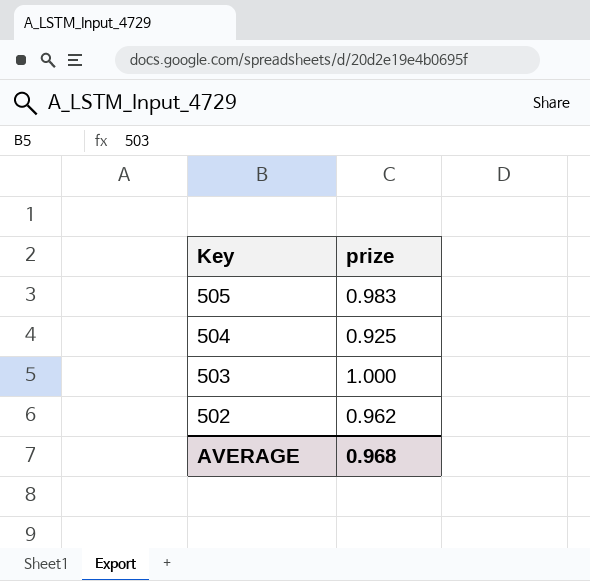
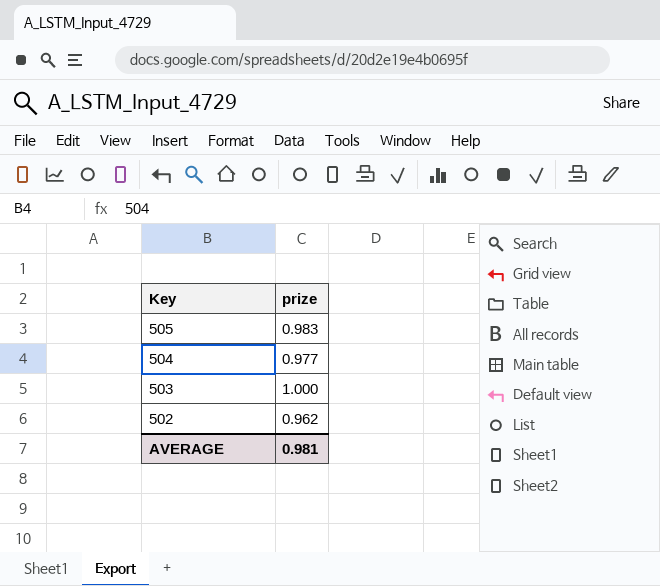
504 | prize: 0.925 -> 0.977
AVERAGE | prize: 0.968 -> 0.981

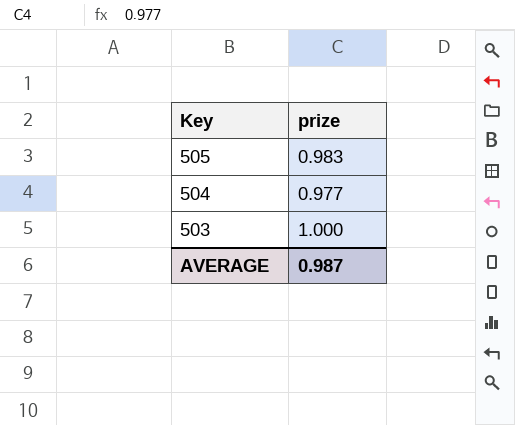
row 502: 0.962 -> none
AVERAGE | prize: 0.981 -> 0.987

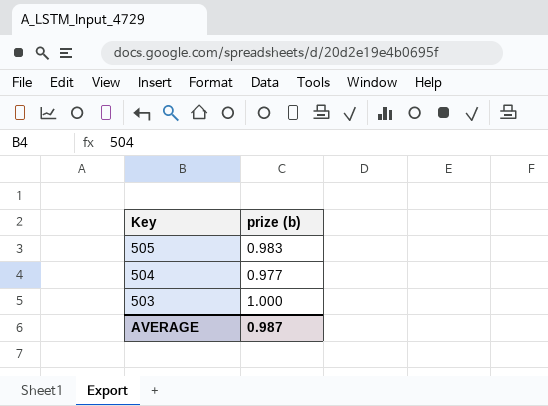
column name: prize -> prize (b)

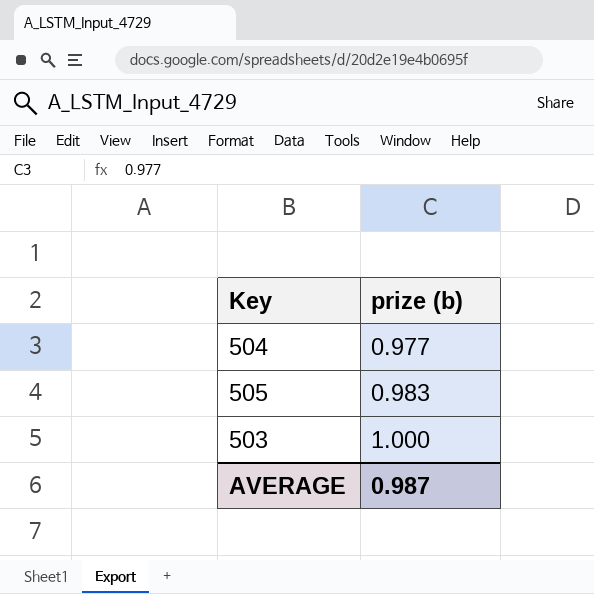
row order: Key descending -> prize (b) ascending

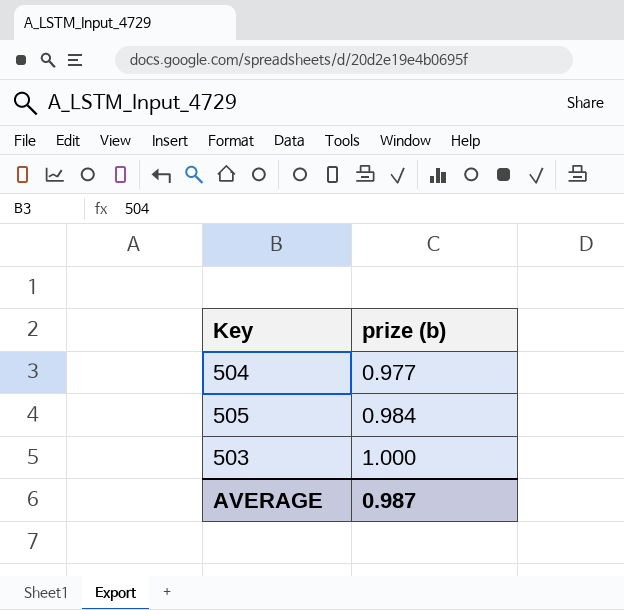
505 | prize (b): 0.983 -> 0.984

